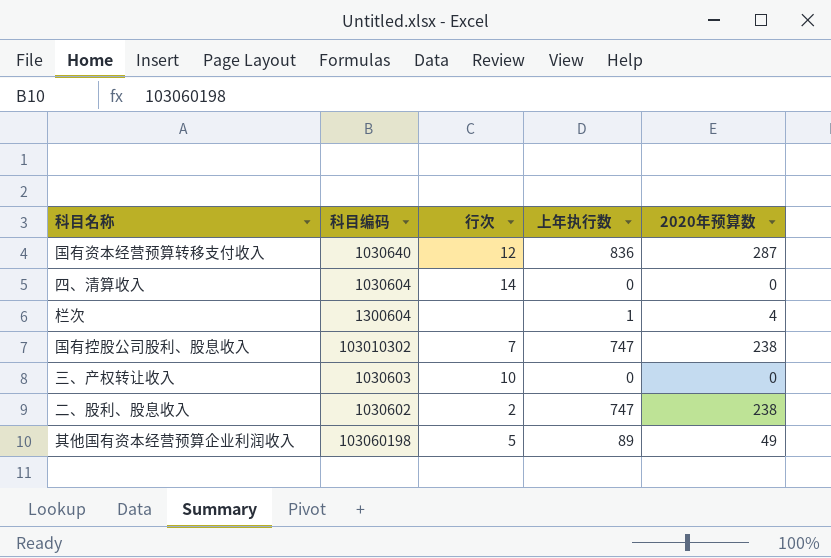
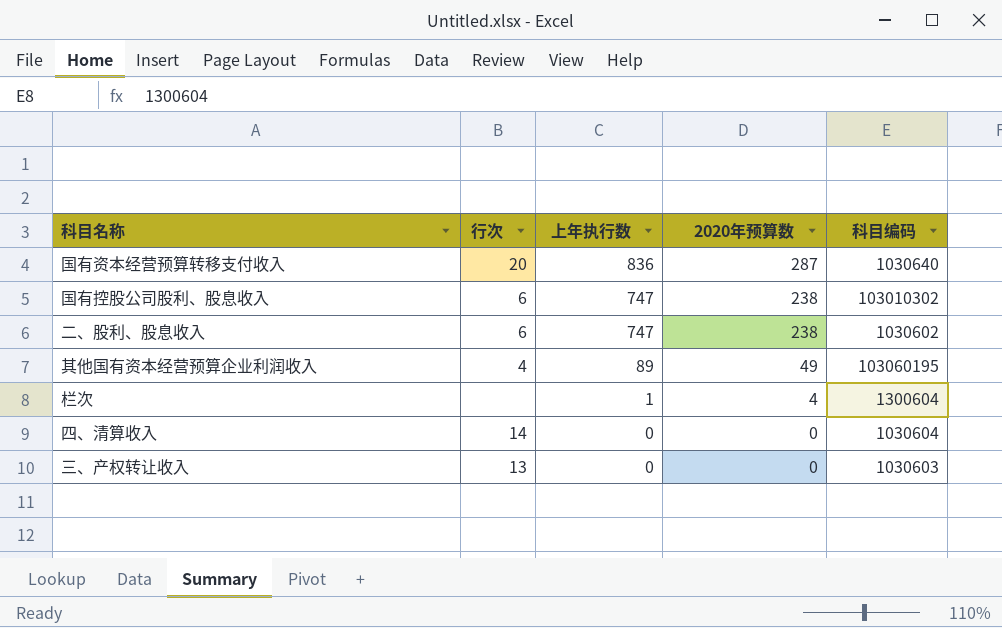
row order: none -> 上年执行数 descending
column 科目编码 | position: 2 -> 5
国有资本经营预算转移支付收入 | 行次: 12 -> 20
国有控股公司股利、股息收入 | 行次: 7 -> 6
二、股利、股息收入 | 行次: 2 -> 6
其他国有资本经营预算企业利润收入 | 行次: 5 -> 4
其他国有资本经营预算企业利润收入 | 科目编码: 103060198 -> 103060195
三、产权转让收入 | 行次: 10 -> 13

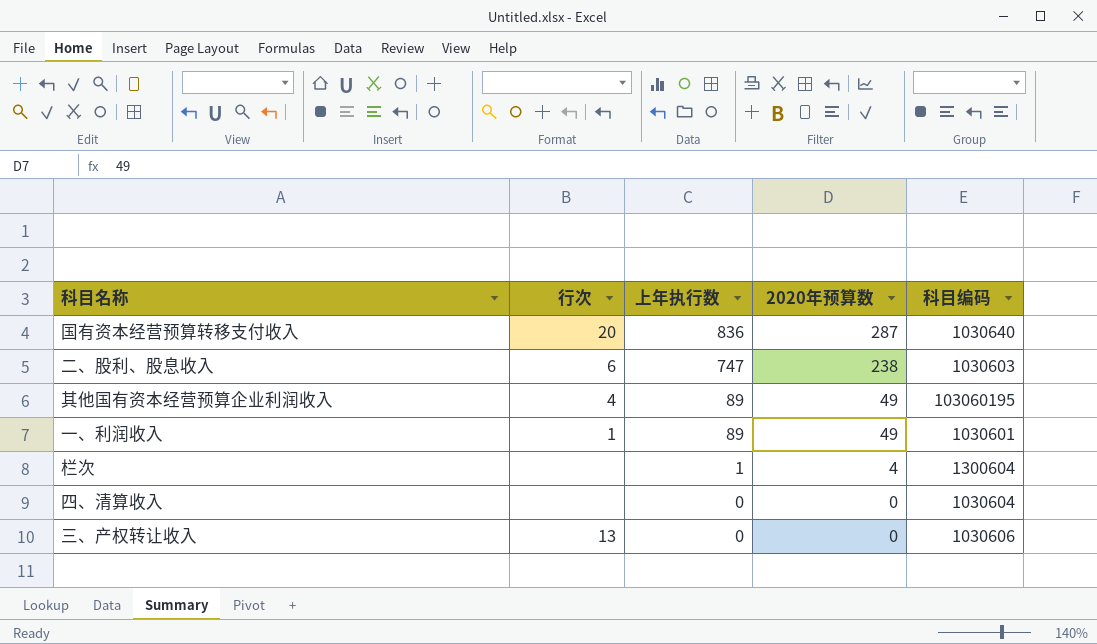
row 国有控股公司股利、股息收入: 6 | 747 | 238 | 103010302 -> none
二、股利、股息收入 | 科目编码: 1030602 -> 1030603
row 一、利润收入: none -> 1 | 89 | 49 | 1030601
四、清算收入 | 行次: 14 -> none
三、产权转让收入 | 科目编码: 1030603 -> 1030606

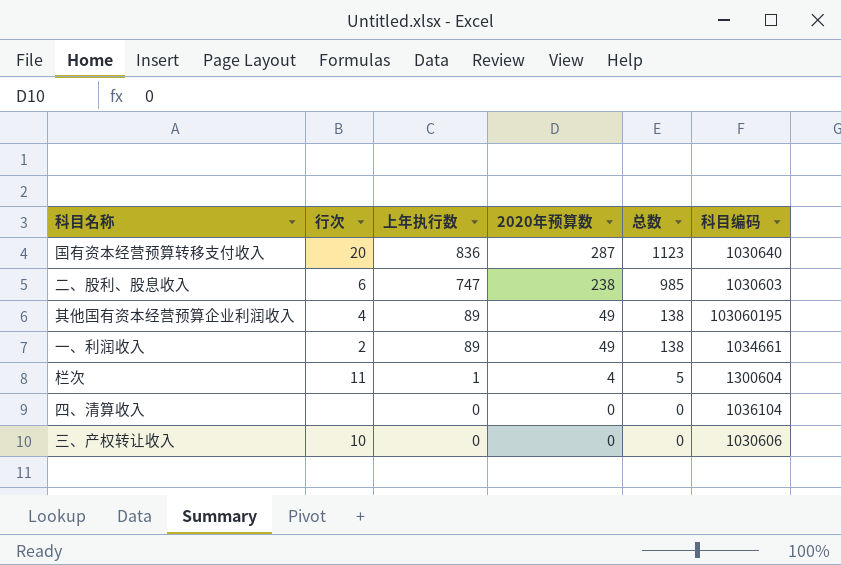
column 总数 | formula: none -> [上年执行数] + [2020年预算数]
一、利润收入 | 行次: 1 -> 2
一、利润收入 | 科目编码: 1030601 -> 1034661
栏次 | 行次: none -> 11
四、清算收入 | 科目编码: 1030604 -> 1036104
三、产权转让收入 | 行次: 13 -> 10

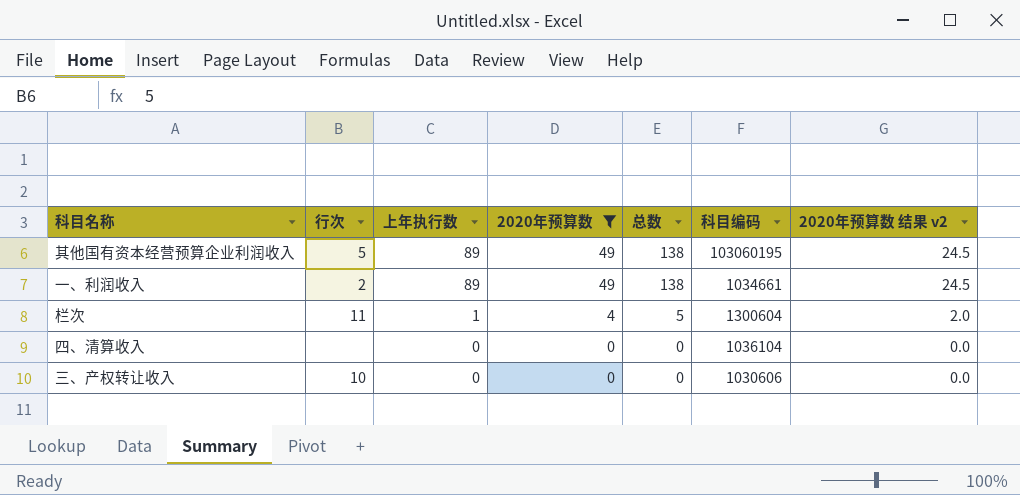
filter: none -> 2020年预算数 <= 49
column 2020年预算数 结果 v2 | formula: none -> [2020年预算数] * 0.5
其他国有资本经营预算企业利润收入 | 行次: 4 -> 5

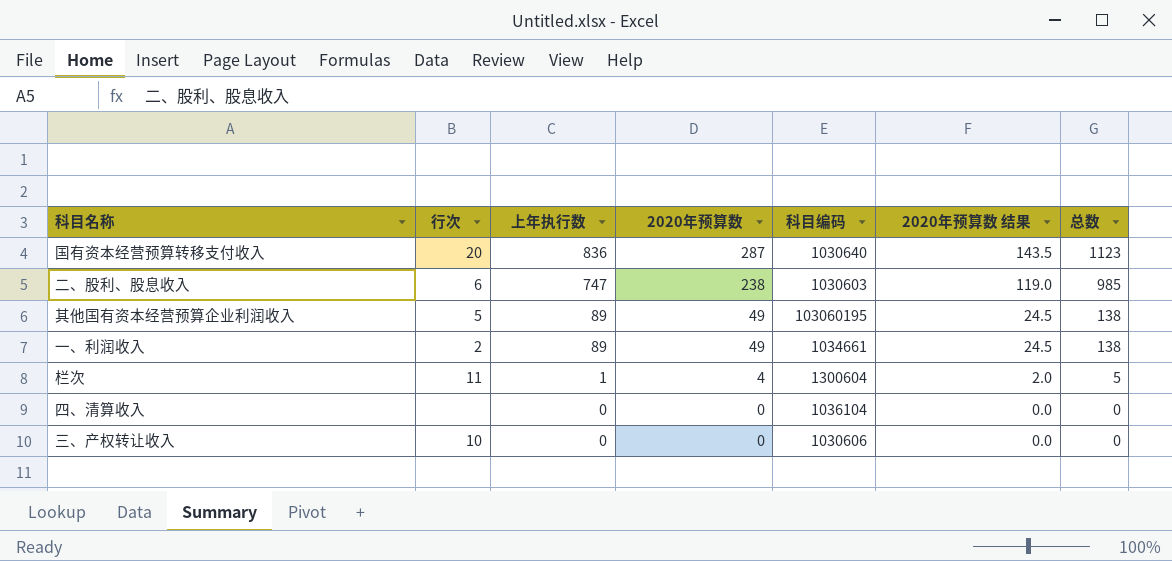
filter: 2020年预算数 <= 49 -> none
column name: 2020年预算数 结果 v2 -> 2020年预算数 结果
column 总数 | position: 5 -> 7

